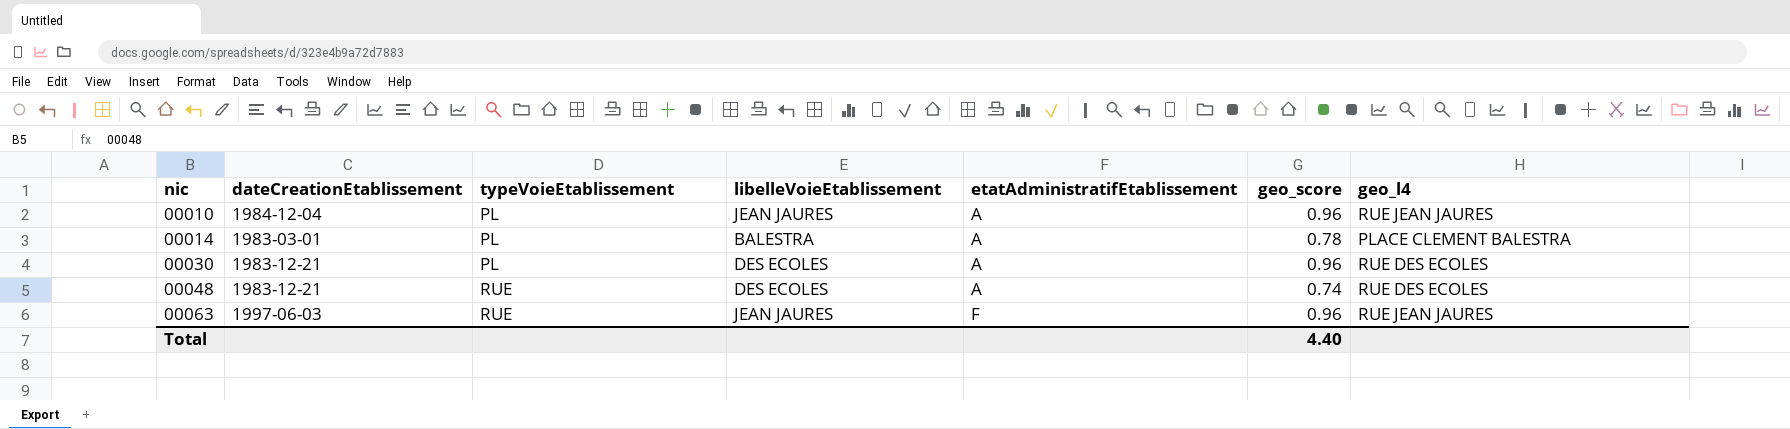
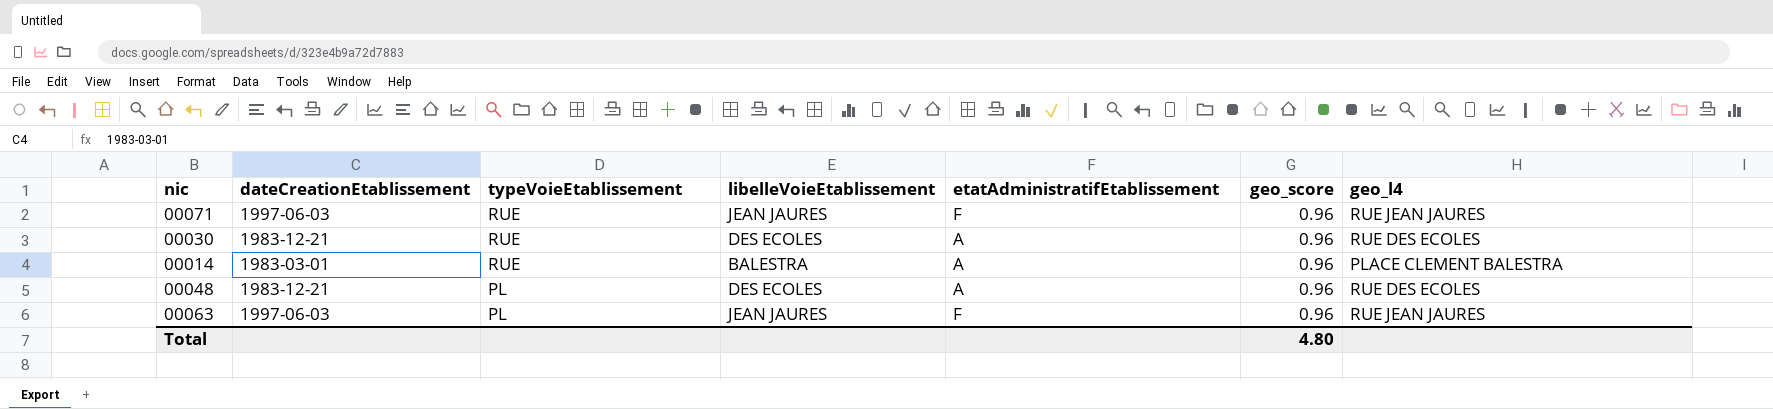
row order: nic ascending -> typeVoieEtablissement descending
row 00010: 1984-12-04 | PL | JEAN JAURES | A | 0.96 | RUE JEAN JAURES -> none
row 00071: none -> 1997-06-03 | RUE | JEAN JAURES | F | 0.96 | RUE JEAN JAURES
00030 | typeVoieEtablissement: PL -> RUE
00014 | typeVoieEtablissement: PL -> RUE
00014 | geo_score: 0.78 -> 0.96
00048 | typeVoieEtablissement: RUE -> PL
00048 | geo_score: 0.74 -> 0.96
00063 | typeVoieEtablissement: RUE -> PL
Total | geo_score: 4.40 -> 4.80

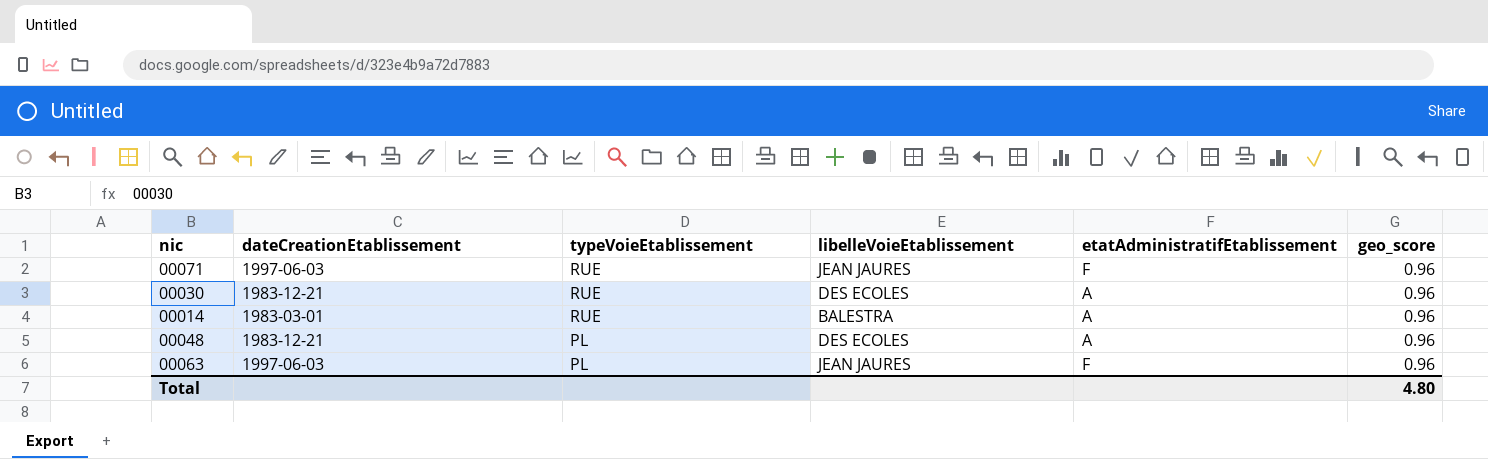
column geo_l4 | position: 7 -> none

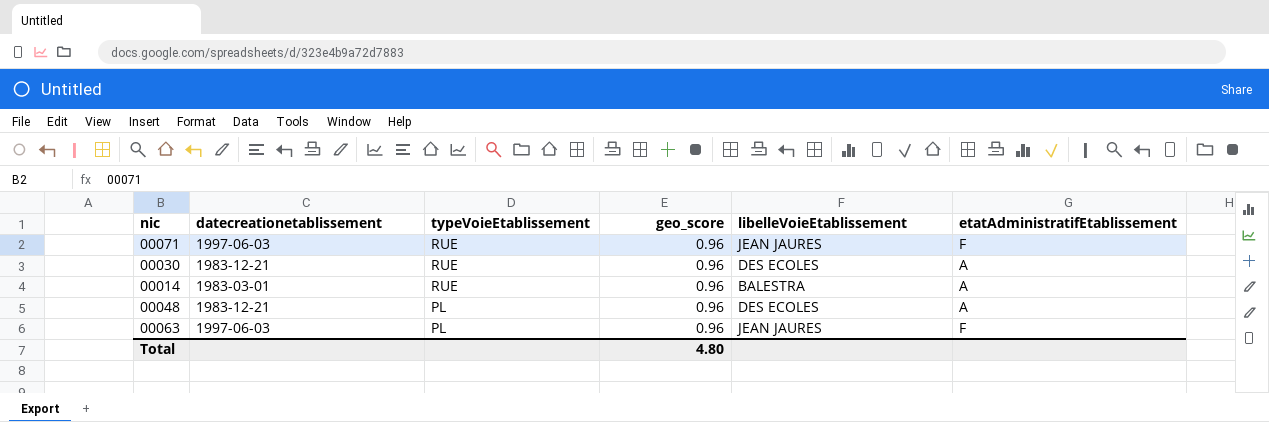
column name: dateCreationEtablissement -> datecreationetablissement
column geo_score | position: 6 -> 4

